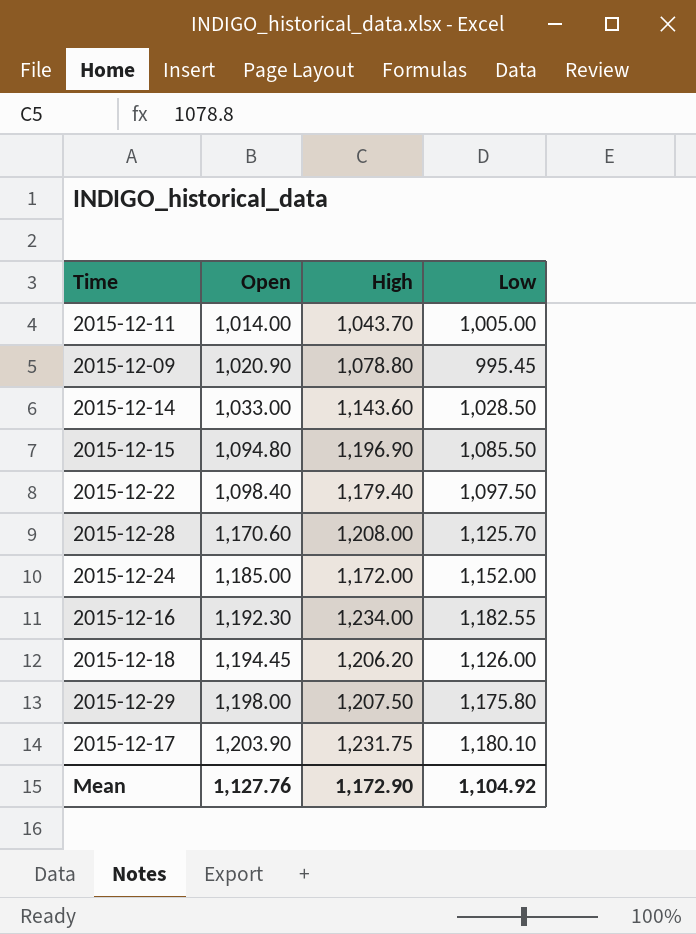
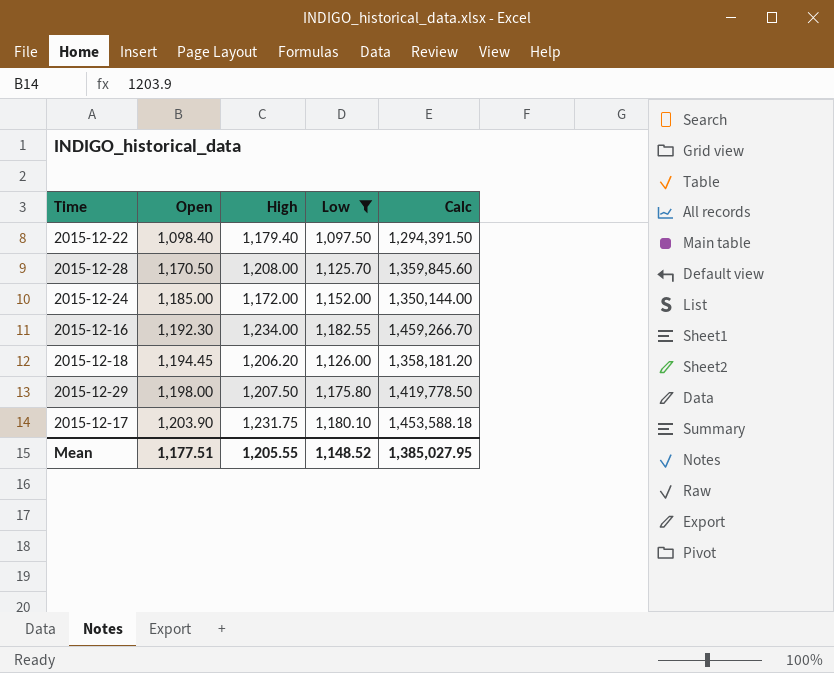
filter: none -> Low >= 1,097.50
column Calc | formula: none -> [High] * [Low]
2015-12-28 | Open: 1,170.60 -> 1,170.50
Mean | Open: 1,127.76 -> 1,177.51
Mean | High: 1,172.90 -> 1,205.55
Mean | Low: 1,104.92 -> 1,148.52

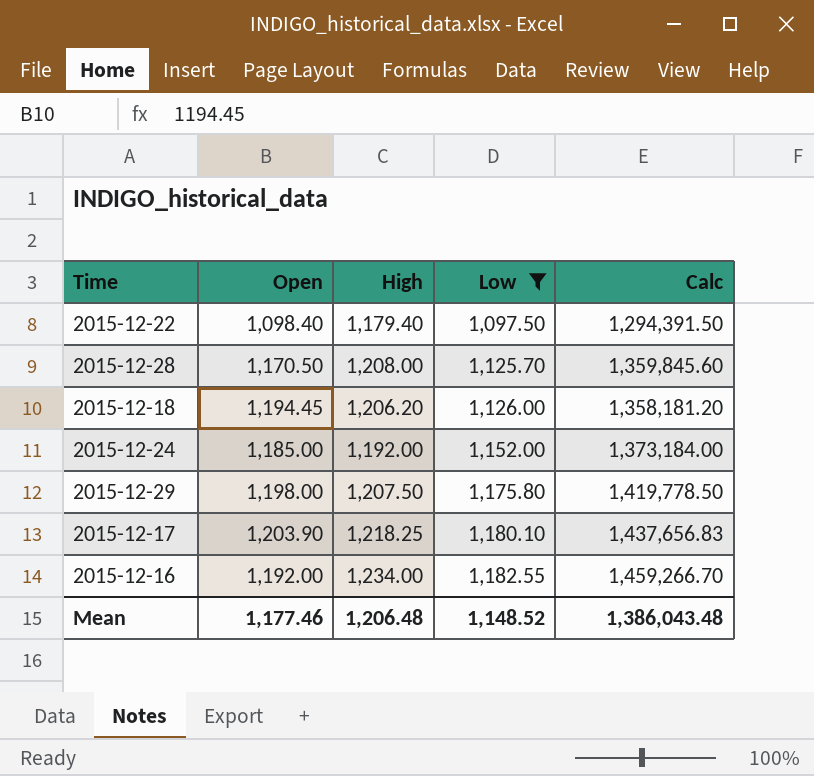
row order: Open ascending -> Low ascending
2015-12-24 | High: 1,172.00 -> 1,192.00
2015-12-24 | Calc: 1,350,144.00 -> 1,373,184.00
2015-12-17 | High: 1,231.75 -> 1,218.25
2015-12-17 | Calc: 1,453,588.18 -> 1,437,656.83
2015-12-16 | Open: 1,192.30 -> 1,192.00
Mean | Open: 1,177.51 -> 1,177.46
Mean | High: 1,205.55 -> 1,206.48
Mean | Calc: 1,385,027.95 -> 1,386,043.48

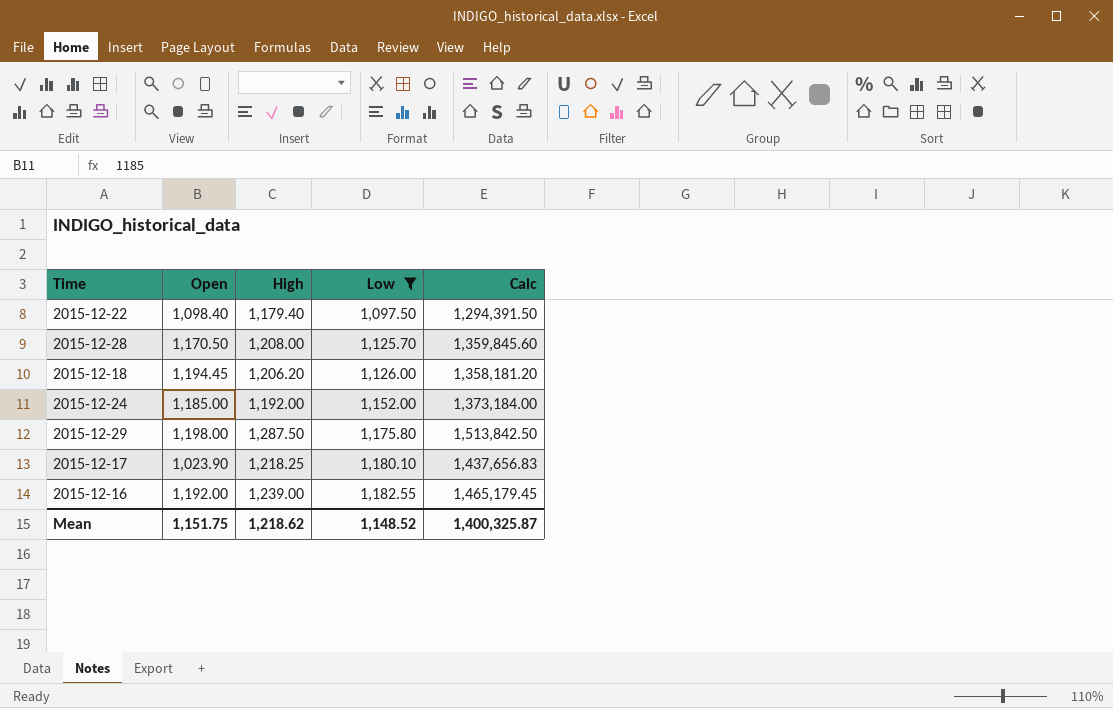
2015-12-29 | High: 1,207.50 -> 1,287.50
2015-12-29 | Calc: 1,419,778.50 -> 1,513,842.50
2015-12-17 | Open: 1,203.90 -> 1,023.90
2015-12-16 | High: 1,234.00 -> 1,239.00
2015-12-16 | Calc: 1,459,266.70 -> 1,465,179.45
Mean | Open: 1,177.46 -> 1,151.75
Mean | High: 1,206.48 -> 1,218.62
Mean | Calc: 1,386,043.48 -> 1,400,325.87

